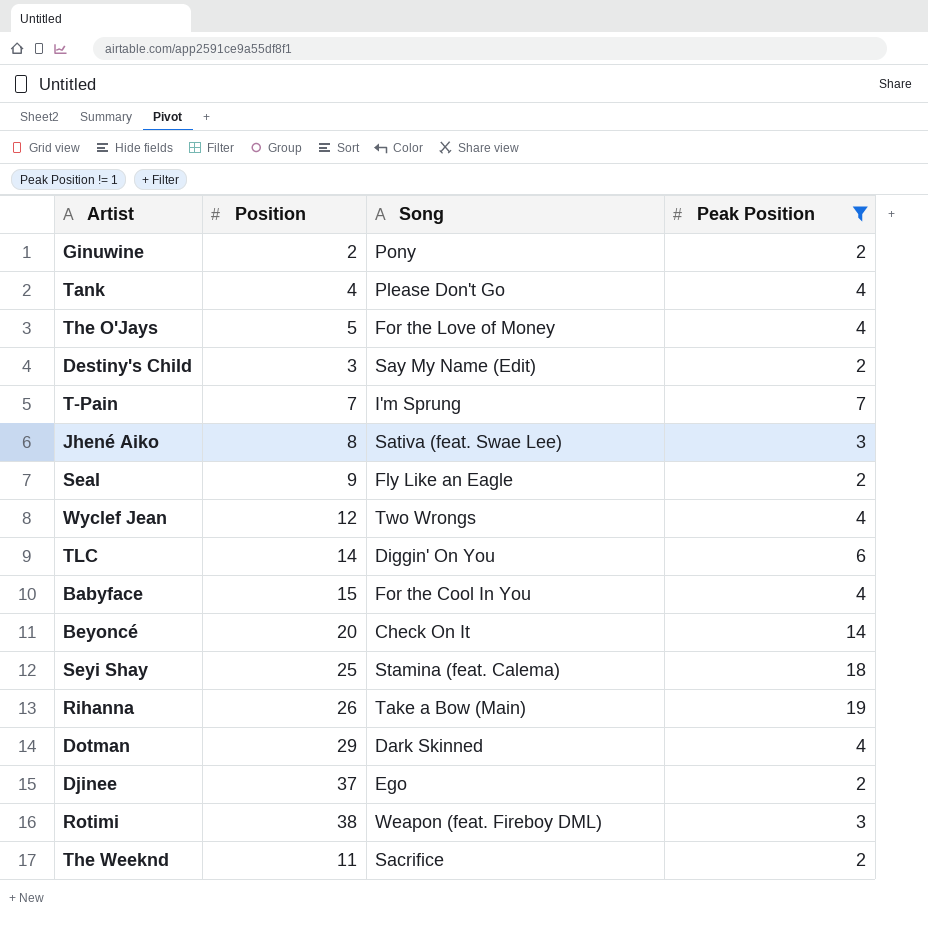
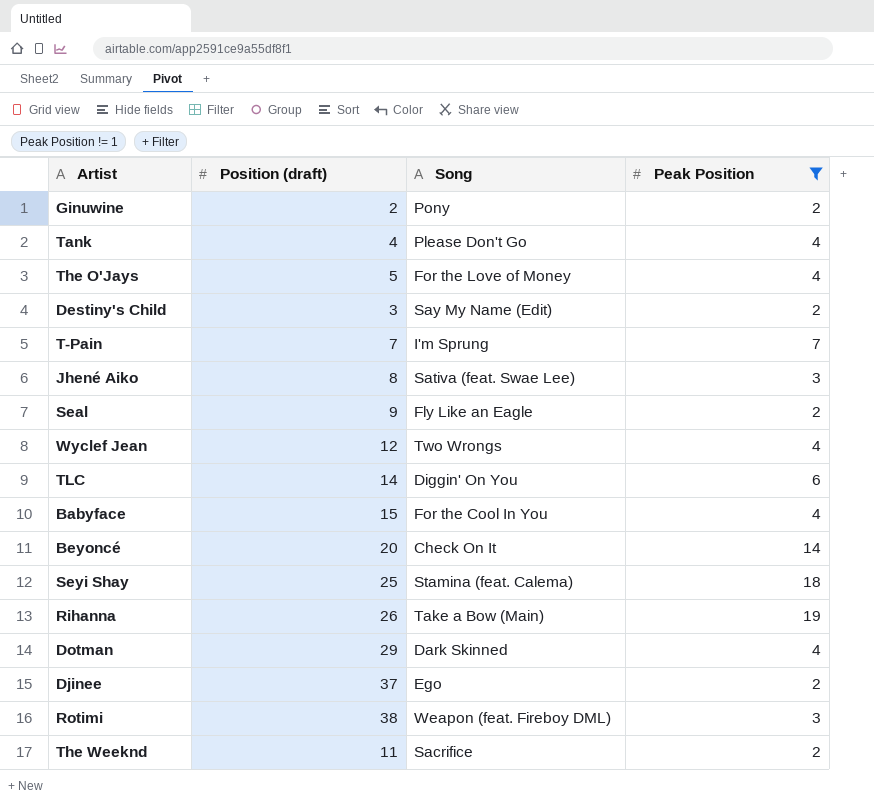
column name: Position -> Position (draft)

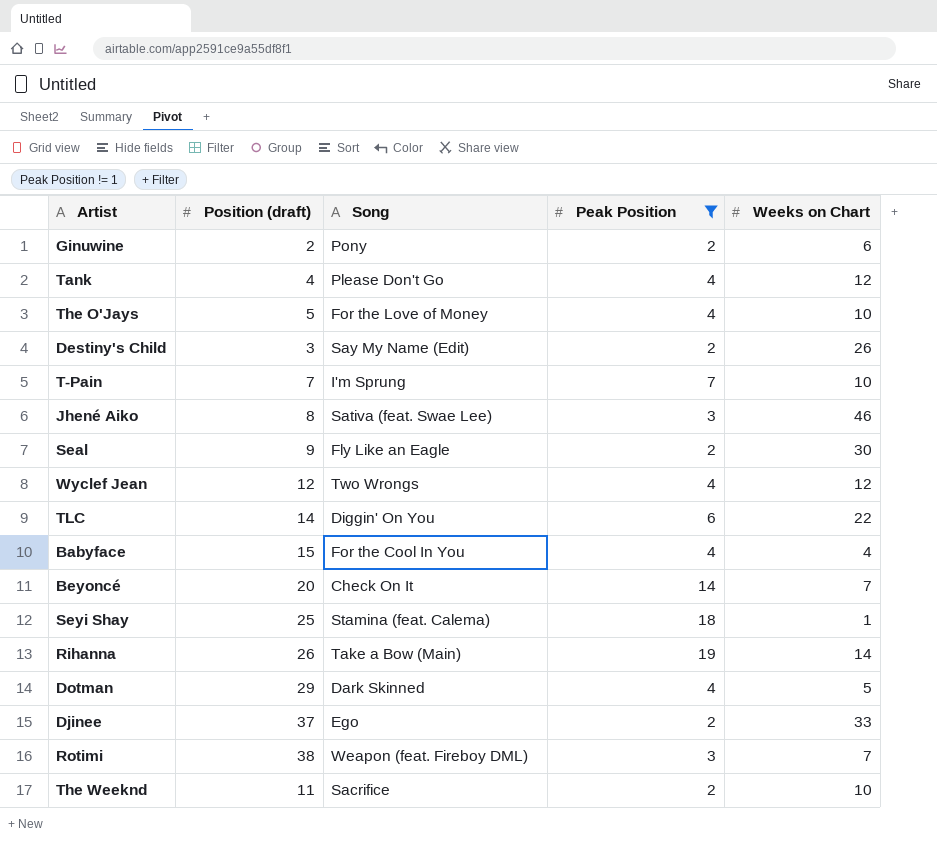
column Weeks on Chart | position: none -> 5

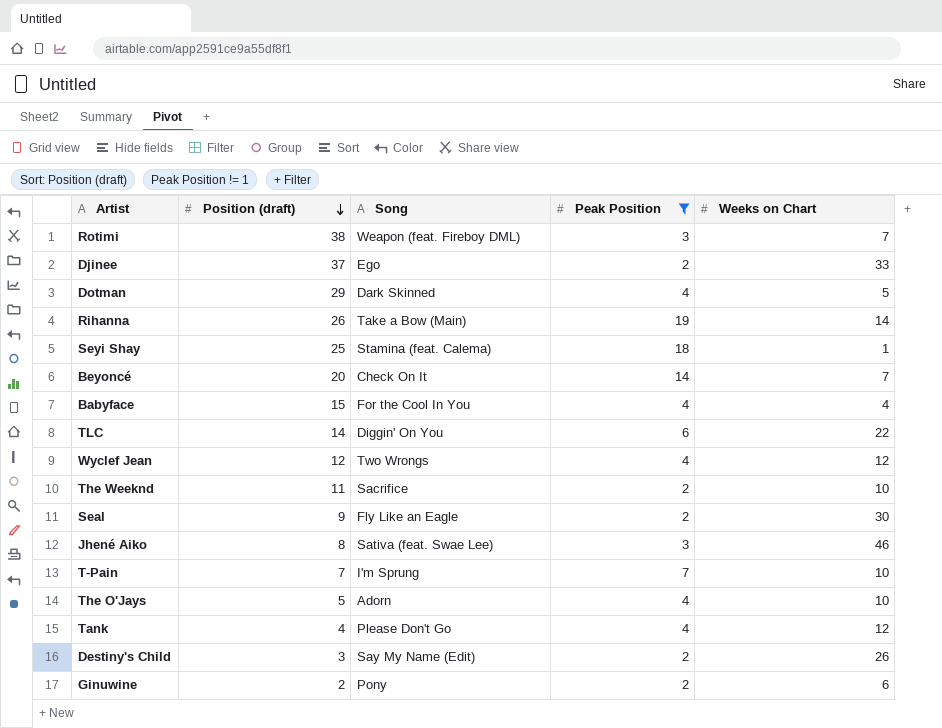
row order: none -> Position (draft) descending
The O'Jays | Song: For the Love of Money -> Adorn

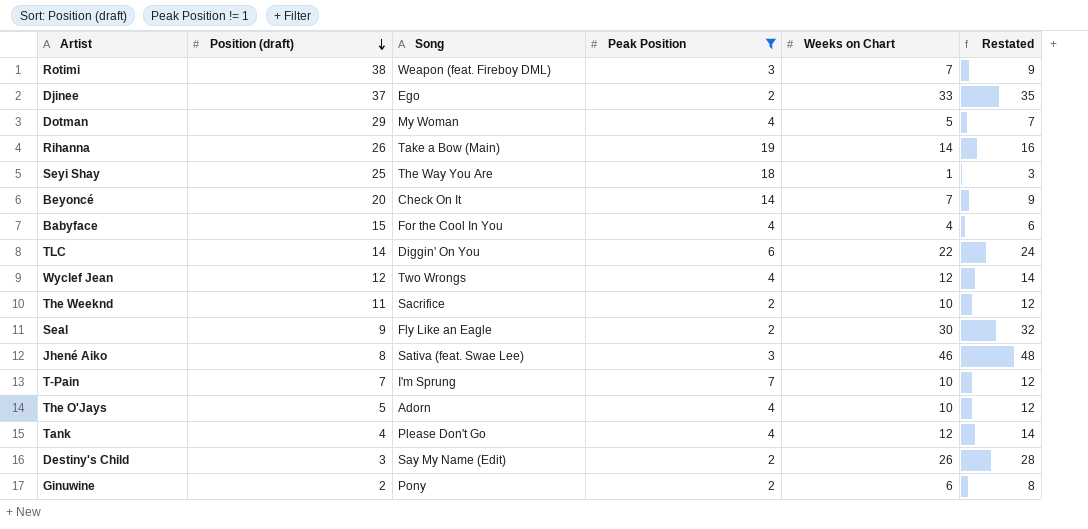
column Restated | formula: none -> [Weeks on Chart] + 2
Dotman | Song: Dark Skinned -> My Woman
Seyi Shay | Song: Stamina (feat. Calema) -> The Way You Are

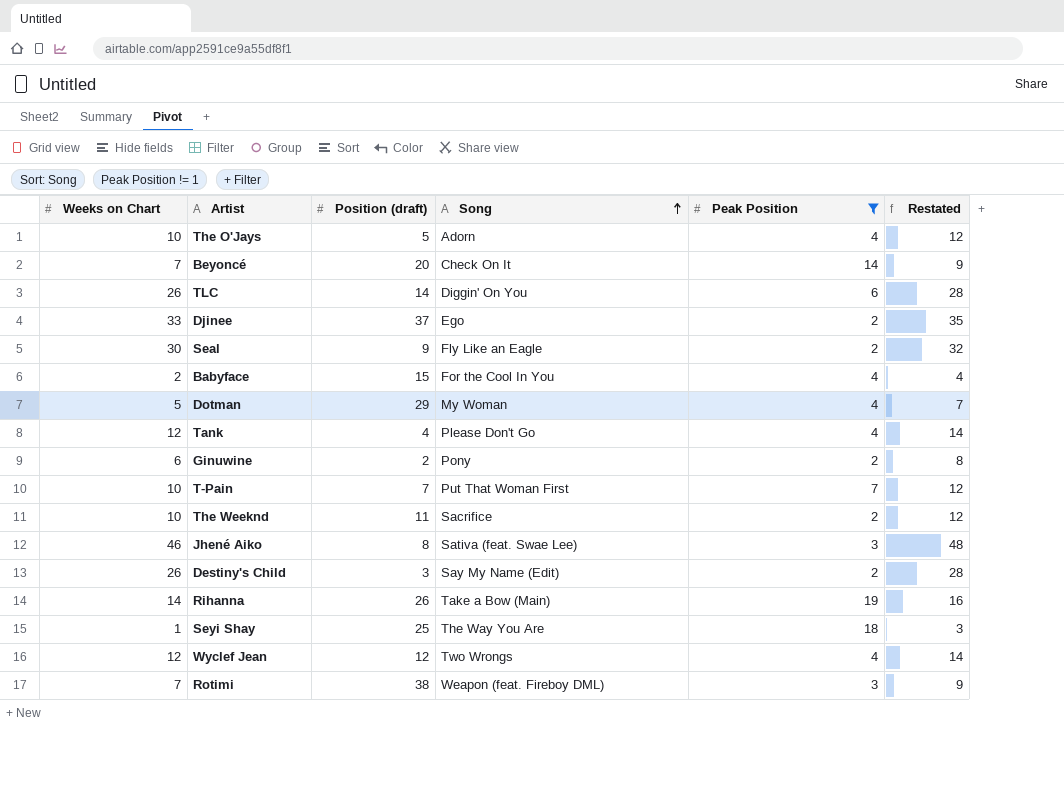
row order: Position (draft) descending -> Song ascending
column Weeks on Chart | position: 5 -> 1
TLC | Weeks on Chart: 22 -> 26
TLC | Restated: 24 -> 28
Babyface | Weeks on Chart: 4 -> 2
Babyface | Restated: 6 -> 4
T-Pain | Song: I'm Sprung -> Put That Woman First

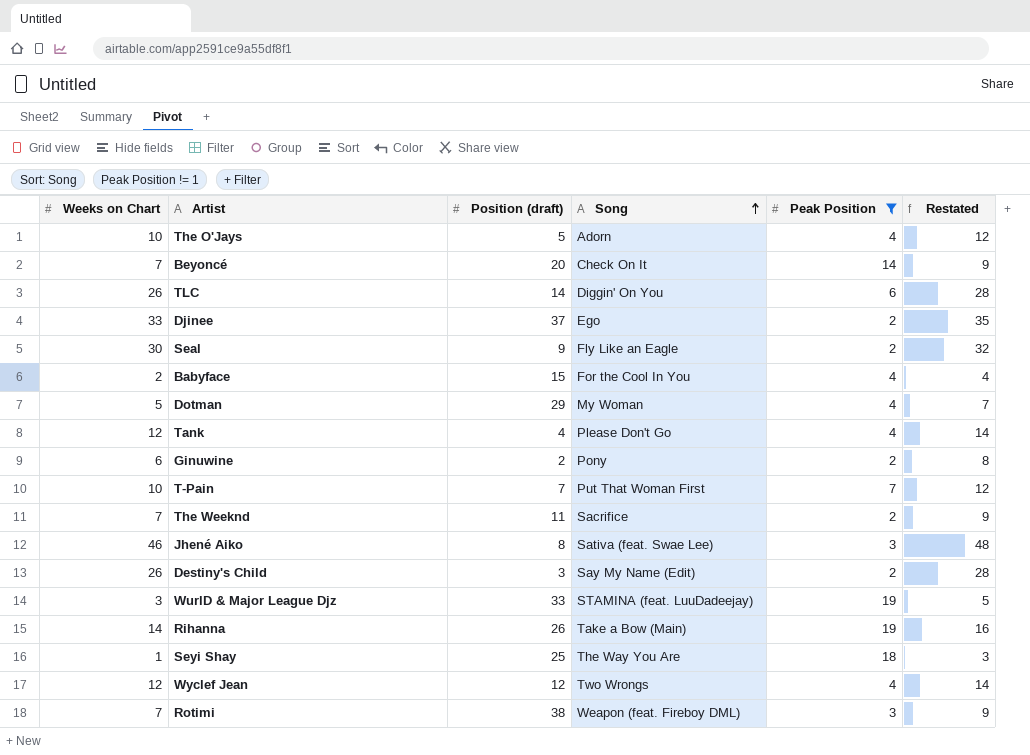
The Weeknd | Weeks on Chart: 10 -> 7
The Weeknd | Restated: 12 -> 9
row WurlD & Major League Djz: none -> 3 | 33 | STAMINA (feat. LuuDadeejay) | 19 | 5

